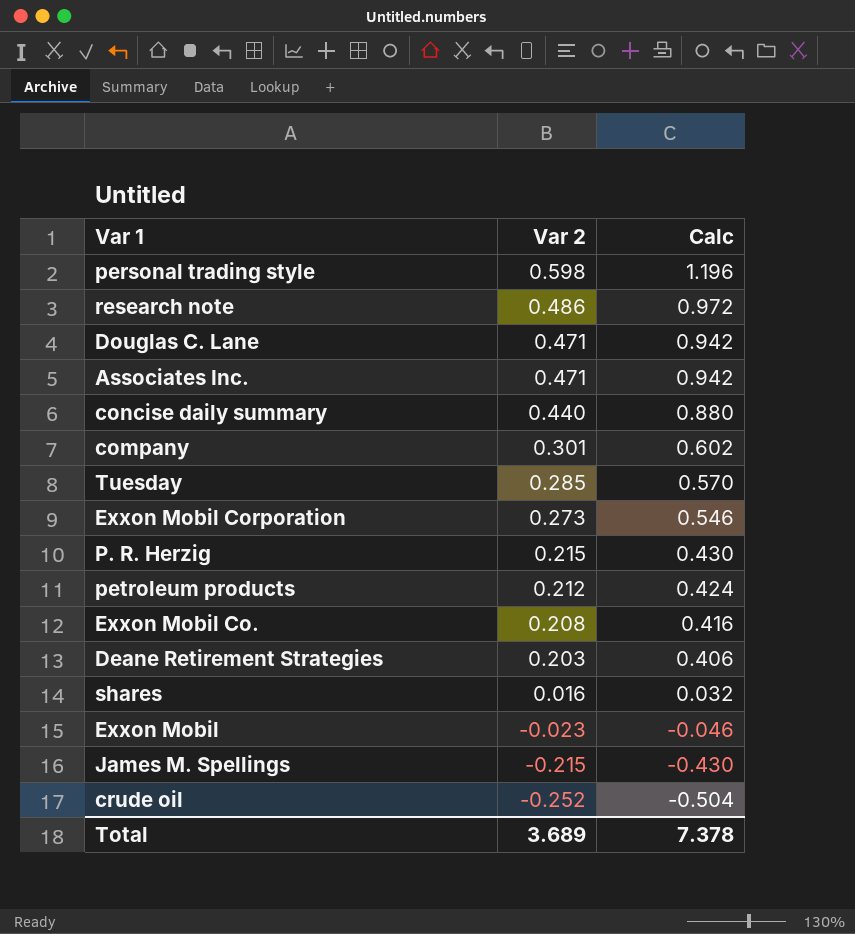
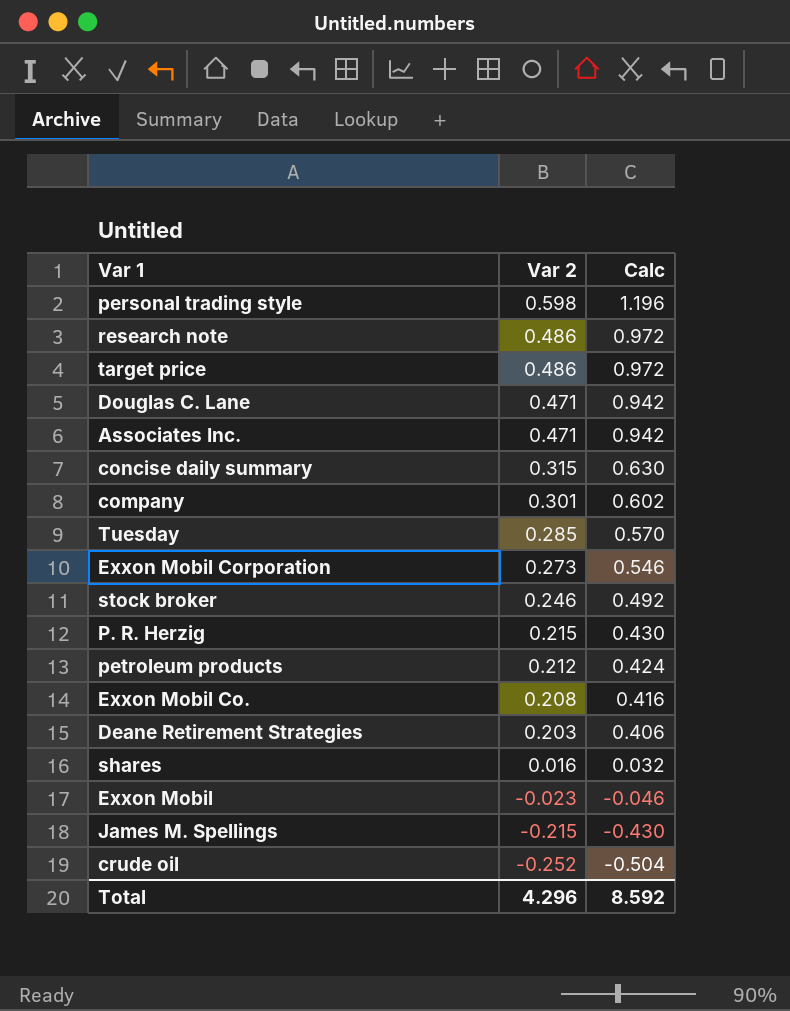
row target price: none -> 0.486 | 0.972
concise daily summary | Var 2: 0.440 -> 0.315
concise daily summary | Calc: 0.880 -> 0.630
row stock broker: none -> 0.246 | 0.492
Total | Var 2: 3.689 -> 4.296
Total | Calc: 7.378 -> 8.592

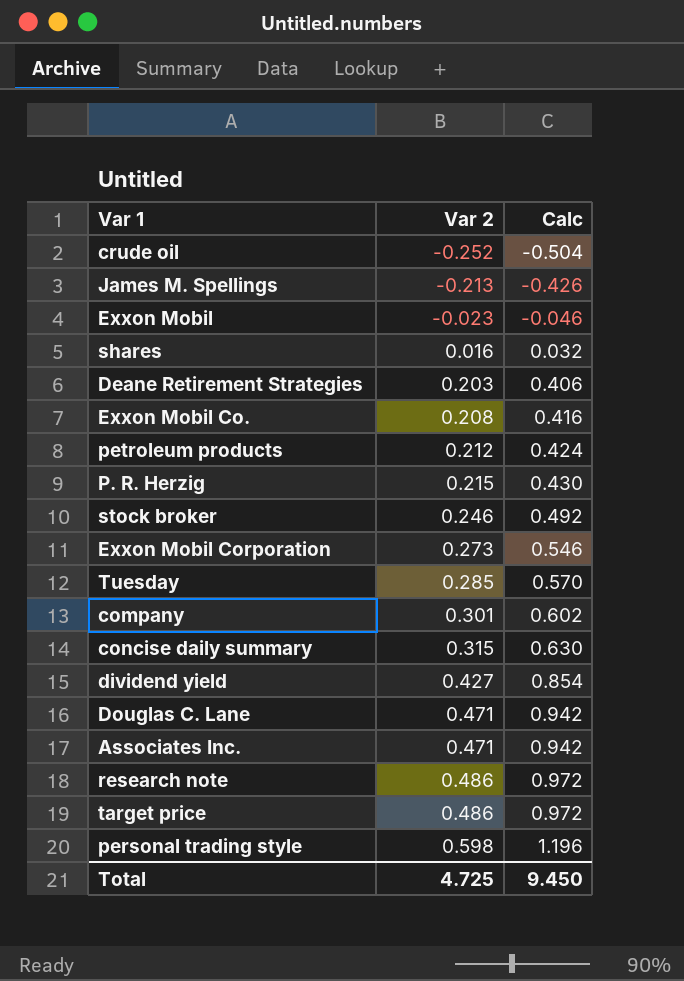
row order: Var 2 descending -> Var 2 ascending
James M. Spellings | Var 2: -0.215 -> -0.213
James M. Spellings | Calc: -0.430 -> -0.426
row dividend yield: none -> 0.427 | 0.854
Total | Var 2: 4.296 -> 4.725
Total | Calc: 8.592 -> 9.450

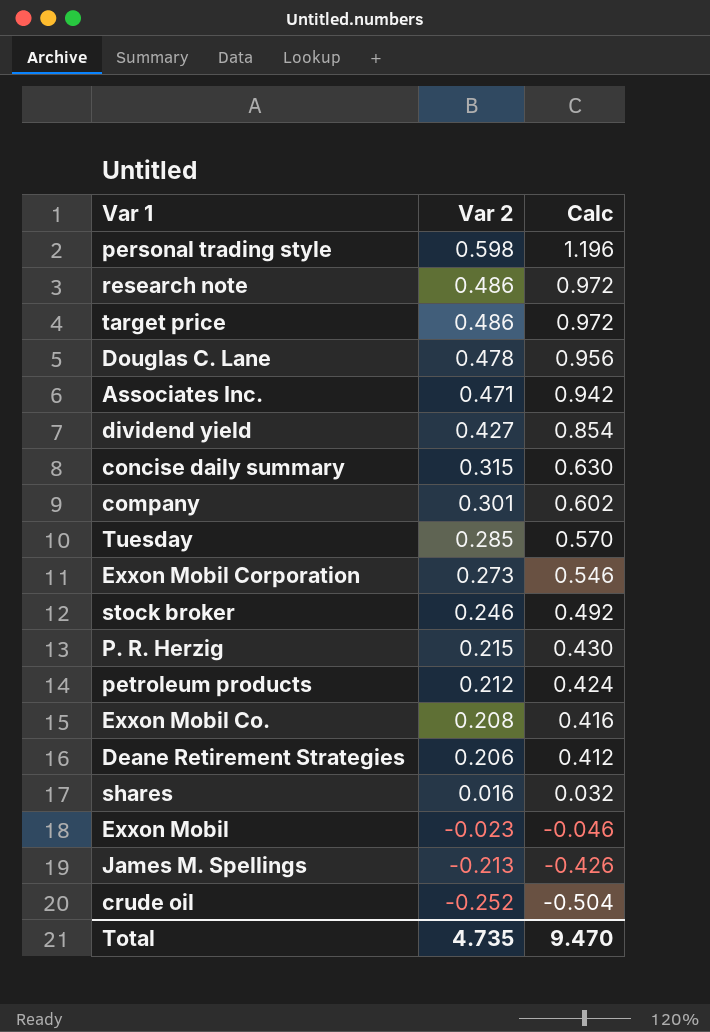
row order: Var 2 ascending -> Var 2 descending
Douglas C. Lane | Var 2: 0.471 -> 0.478
Douglas C. Lane | Calc: 0.942 -> 0.956
Deane Retirement Strategies | Var 2: 0.203 -> 0.206
Deane Retirement Strategies | Calc: 0.406 -> 0.412
Total | Var 2: 4.725 -> 4.735
Total | Calc: 9.450 -> 9.470

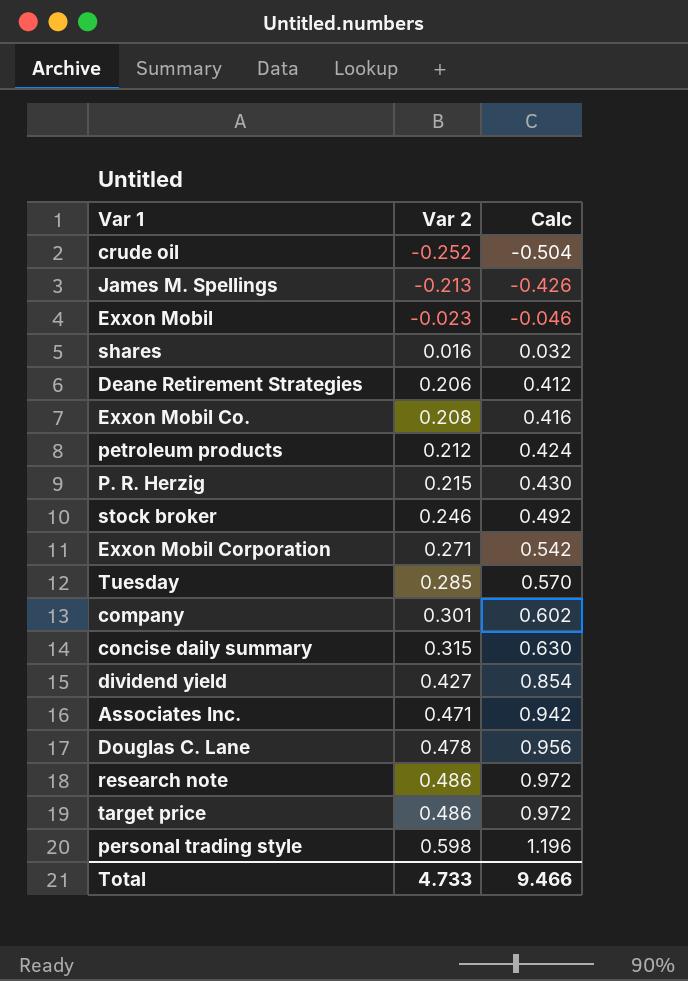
row order: Var 2 descending -> Var 2 ascending
Exxon Mobil Corporation | Var 2: 0.273 -> 0.271
Exxon Mobil Corporation | Calc: 0.546 -> 0.542
Total | Var 2: 4.735 -> 4.733
Total | Calc: 9.470 -> 9.466

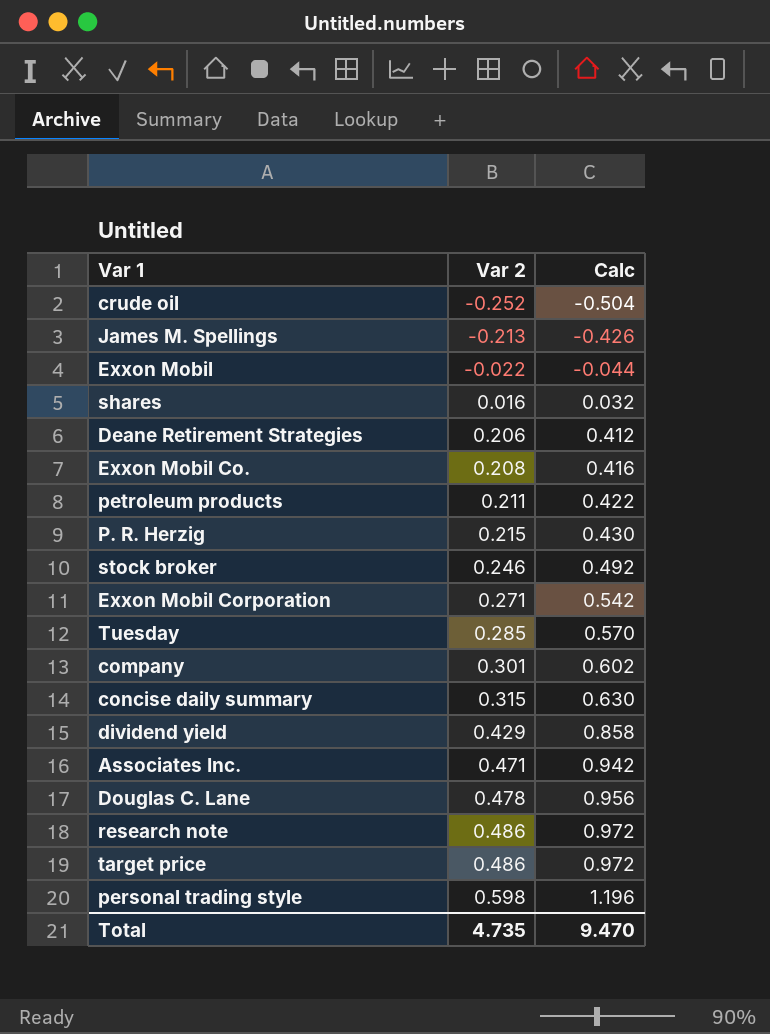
Exxon Mobil | Var 2: -0.023 -> -0.022
Exxon Mobil | Calc: -0.046 -> -0.044
petroleum products | Var 2: 0.212 -> 0.211
petroleum products | Calc: 0.424 -> 0.422
dividend yield | Var 2: 0.427 -> 0.429
dividend yield | Calc: 0.854 -> 0.858
Total | Var 2: 4.733 -> 4.735
Total | Calc: 9.466 -> 9.470

